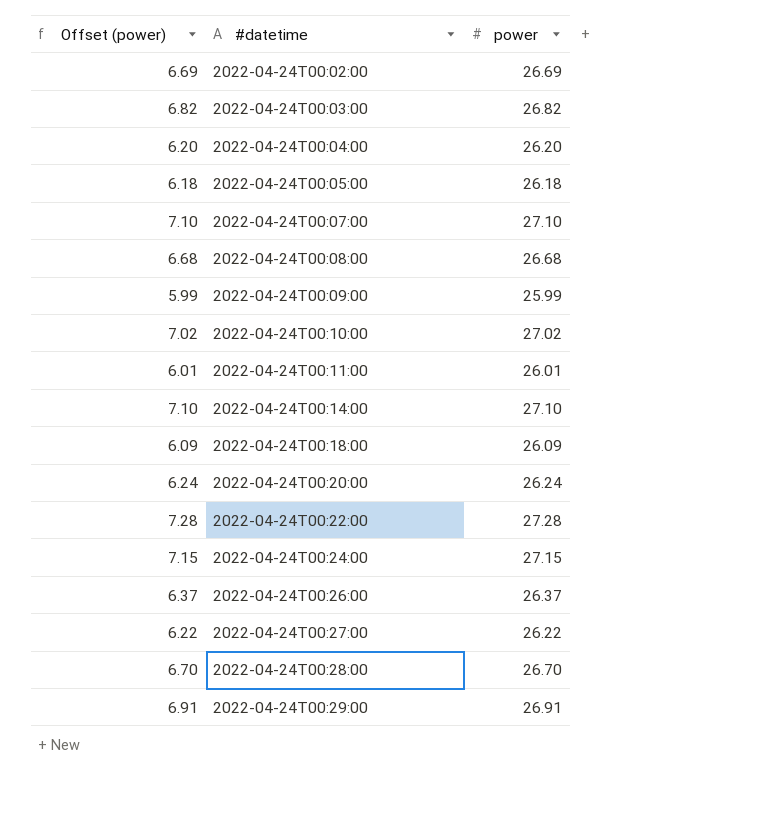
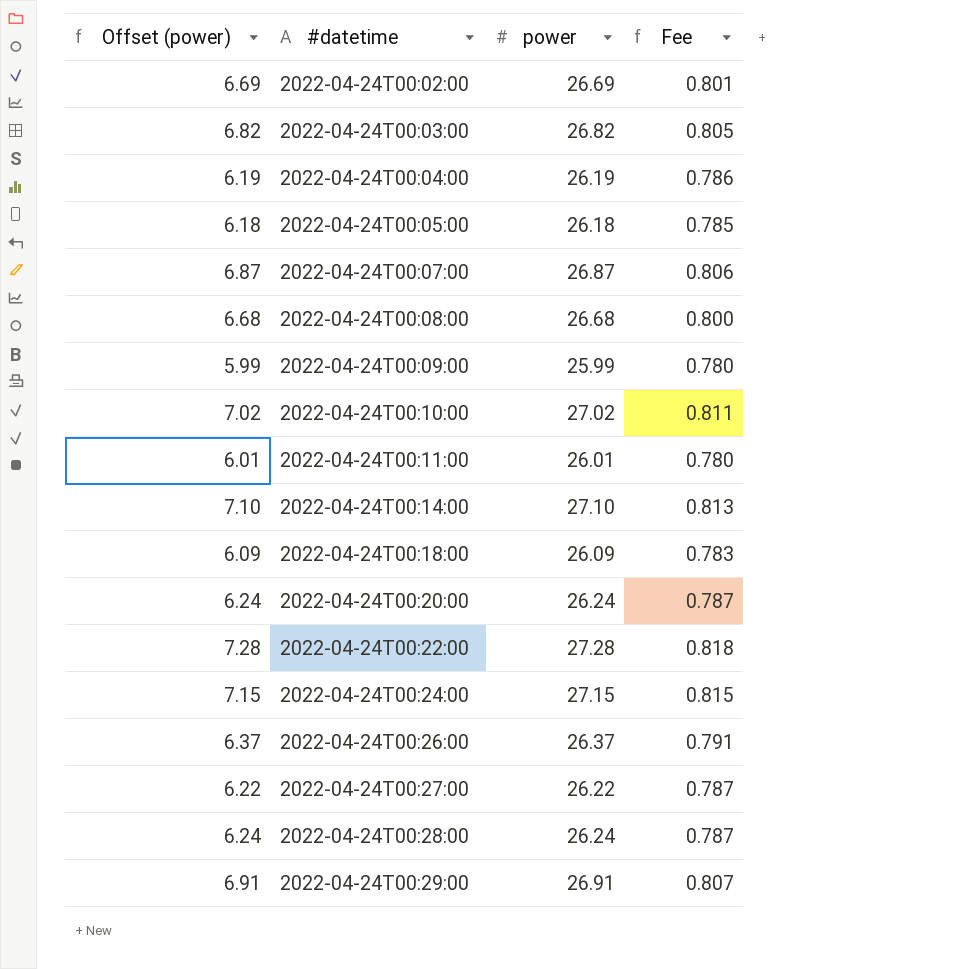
column Fee | formula: none -> [power] * 0.03
2022-04-24T00:04:00 | Offset (power): 6.20 -> 6.19
2022-04-24T00:04:00 | power: 26.20 -> 26.19
2022-04-24T00:07:00 | Offset (power): 7.10 -> 6.87
2022-04-24T00:07:00 | power: 27.10 -> 26.87
2022-04-24T00:28:00 | Offset (power): 6.70 -> 6.24
2022-04-24T00:28:00 | power: 26.70 -> 26.24

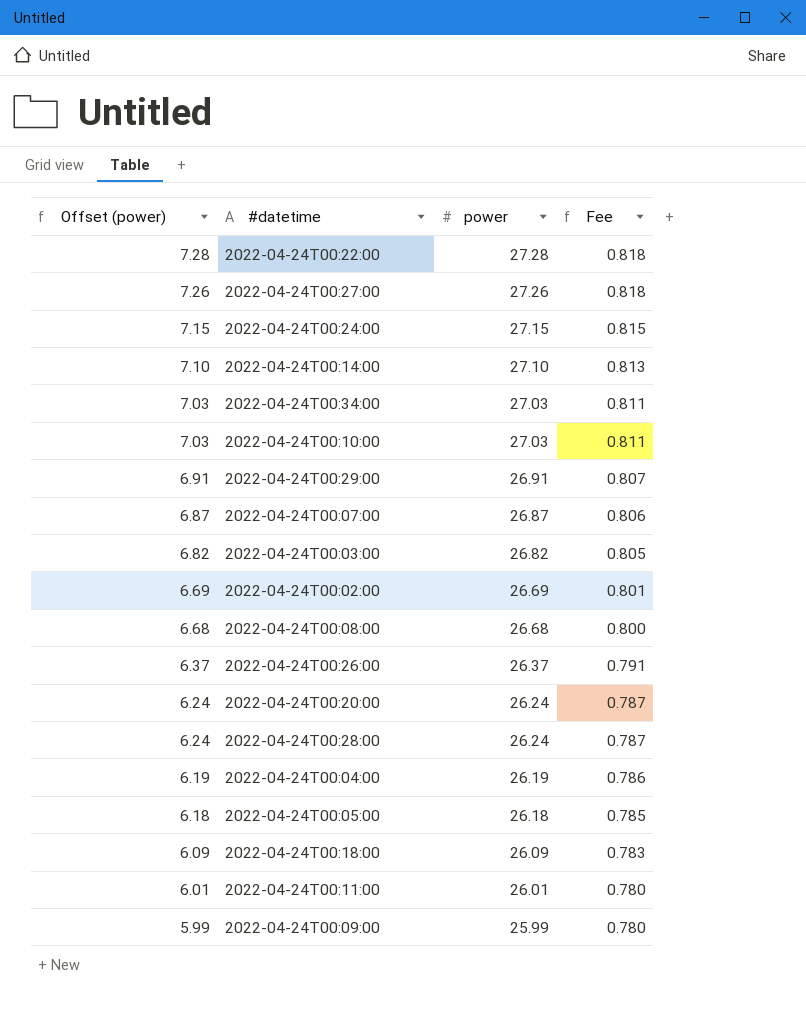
row order: #datetime ascending -> Offset (power) descending
2022-04-24T00:27:00 | Offset (power): 6.22 -> 7.26
2022-04-24T00:27:00 | power: 26.22 -> 27.26
2022-04-24T00:27:00 | Fee: 0.787 -> 0.818
row 2022-04-24T00:34:00: none -> 7.03 | 27.03 | 0.811
2022-04-24T00:10:00 | Offset (power): 7.02 -> 7.03
2022-04-24T00:10:00 | power: 27.02 -> 27.03

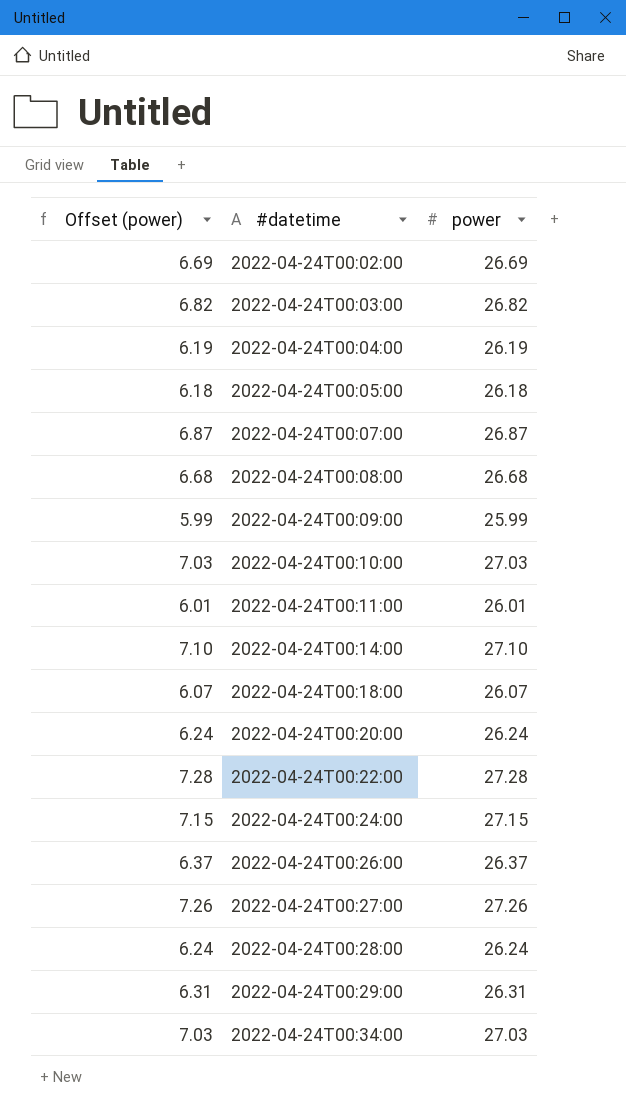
row order: Offset (power) descending -> #datetime ascending
column Fee | formula: [power] * 0.03 -> none
2022-04-24T00:18:00 | Offset (power): 6.09 -> 6.07
2022-04-24T00:18:00 | power: 26.09 -> 26.07
2022-04-24T00:29:00 | Offset (power): 6.91 -> 6.31
2022-04-24T00:29:00 | power: 26.91 -> 26.31

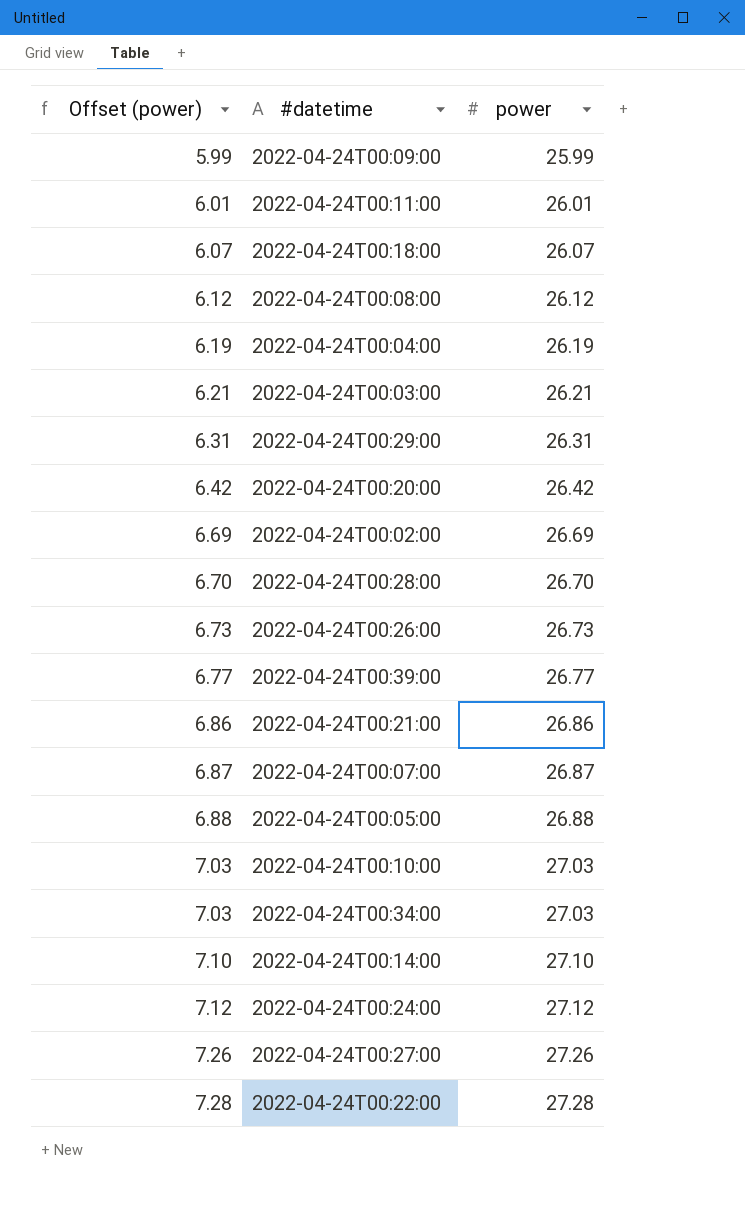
row order: #datetime ascending -> Offset (power) ascending
2022-04-24T00:08:00 | Offset (power): 6.68 -> 6.12
2022-04-24T00:08:00 | power: 26.68 -> 26.12
2022-04-24T00:03:00 | Offset (power): 6.82 -> 6.21
2022-04-24T00:03:00 | power: 26.82 -> 26.21
2022-04-24T00:20:00 | Offset (power): 6.24 -> 6.42
2022-04-24T00:20:00 | power: 26.24 -> 26.42
2022-04-24T00:28:00 | Offset (power): 6.24 -> 6.70
2022-04-24T00:28:00 | power: 26.24 -> 26.70
2022-04-24T00:26:00 | Offset (power): 6.37 -> 6.73
2022-04-24T00:26:00 | power: 26.37 -> 26.73
row 2022-04-24T00:39:00: none -> 6.77 | 26.77
row 2022-04-24T00:21:00: none -> 6.86 | 26.86
2022-04-24T00:05:00 | Offset (power): 6.18 -> 6.88
2022-04-24T00:05:00 | power: 26.18 -> 26.88
2022-04-24T00:24:00 | Offset (power): 7.15 -> 7.12
2022-04-24T00:24:00 | power: 27.15 -> 27.12

